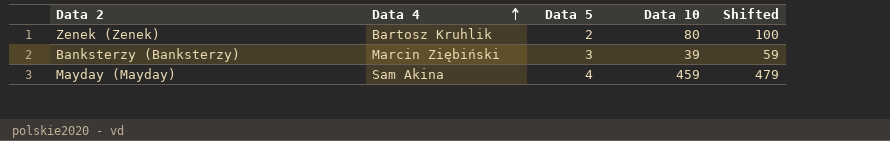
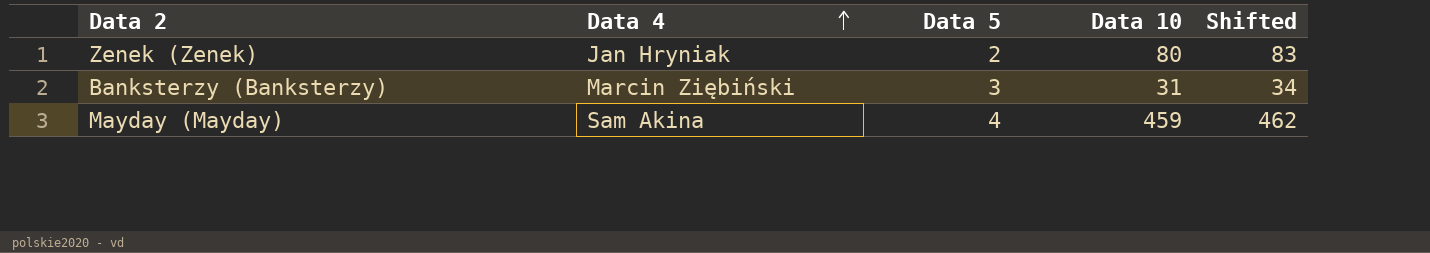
column Shifted | formula: [Data 10] + 20 -> [Data 10] + 3
Zenek (Zenek) | Data 4: Bartosz Kruhlik -> Jan Hryniak
Banksterzy (Banksterzy) | Data 10: 39 -> 31

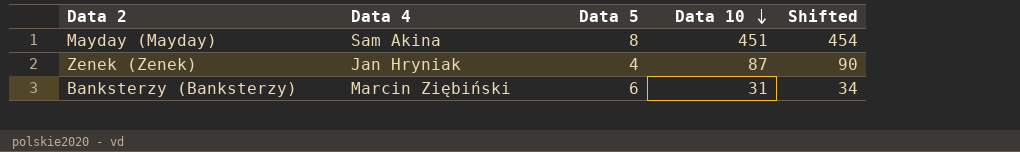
row order: Data 4 ascending -> Data 10 descending
Mayday (Mayday) | Data 5: 4 -> 8
Mayday (Mayday) | Data 10: 459 -> 451
Mayday (Mayday) | Shifted: 462 -> 454
Zenek (Zenek) | Data 5: 2 -> 4
Zenek (Zenek) | Data 10: 80 -> 87
Zenek (Zenek) | Shifted: 83 -> 90
Banksterzy (Banksterzy) | Data 5: 3 -> 6

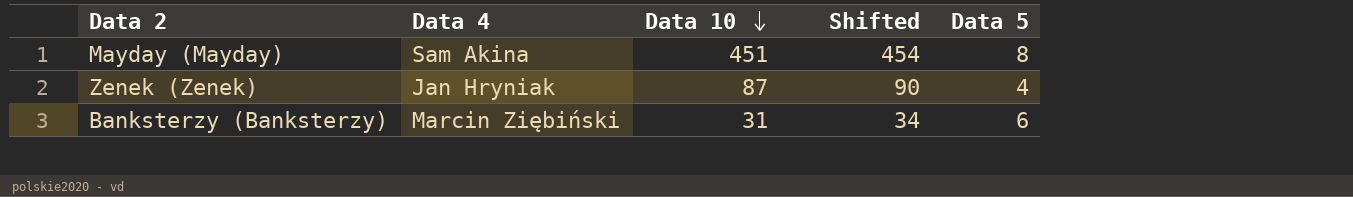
column Data 5 | position: 3 -> 5

